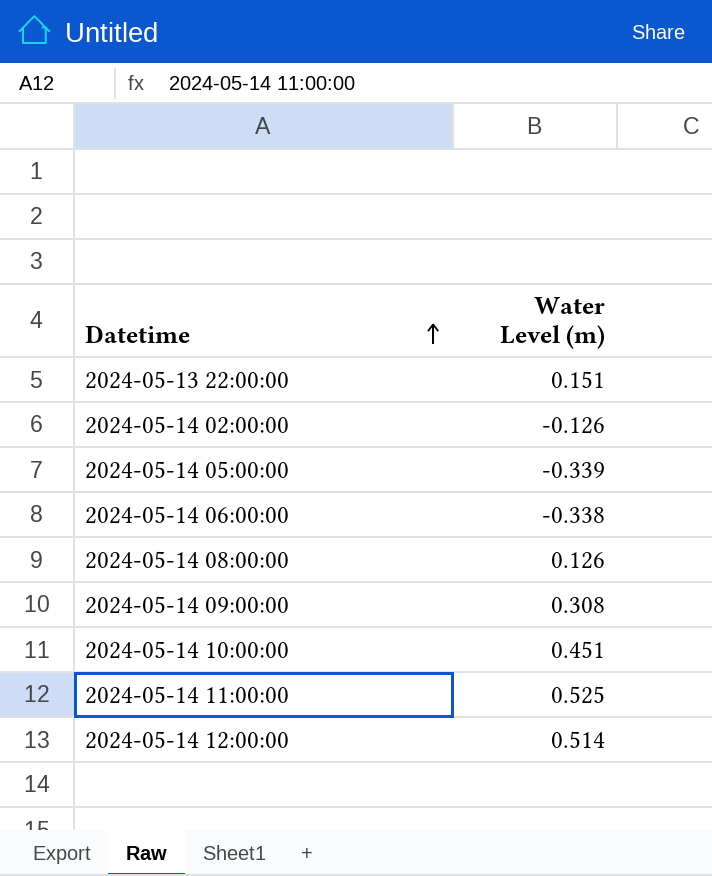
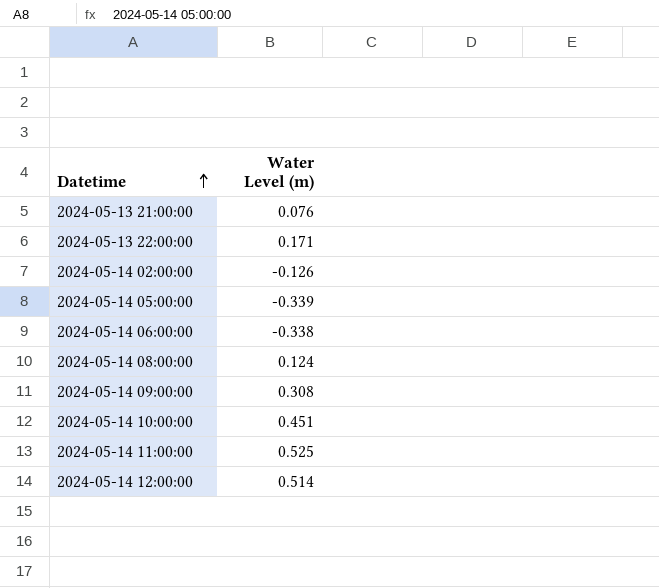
row 2024-05-13 21:00:00: none -> 0.076
2024-05-13 22:00:00 | Water Level (m): 0.151 -> 0.171
2024-05-14 08:00:00 | Water Level (m): 0.126 -> 0.124

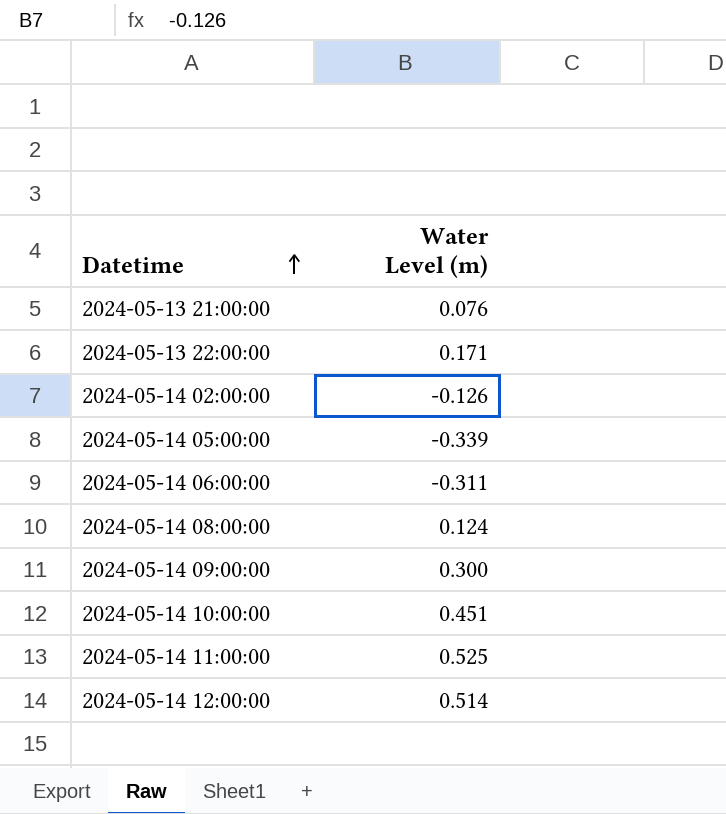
2024-05-14 06:00:00 | Water Level (m): -0.338 -> -0.311
2024-05-14 09:00:00 | Water Level (m): 0.308 -> 0.300

